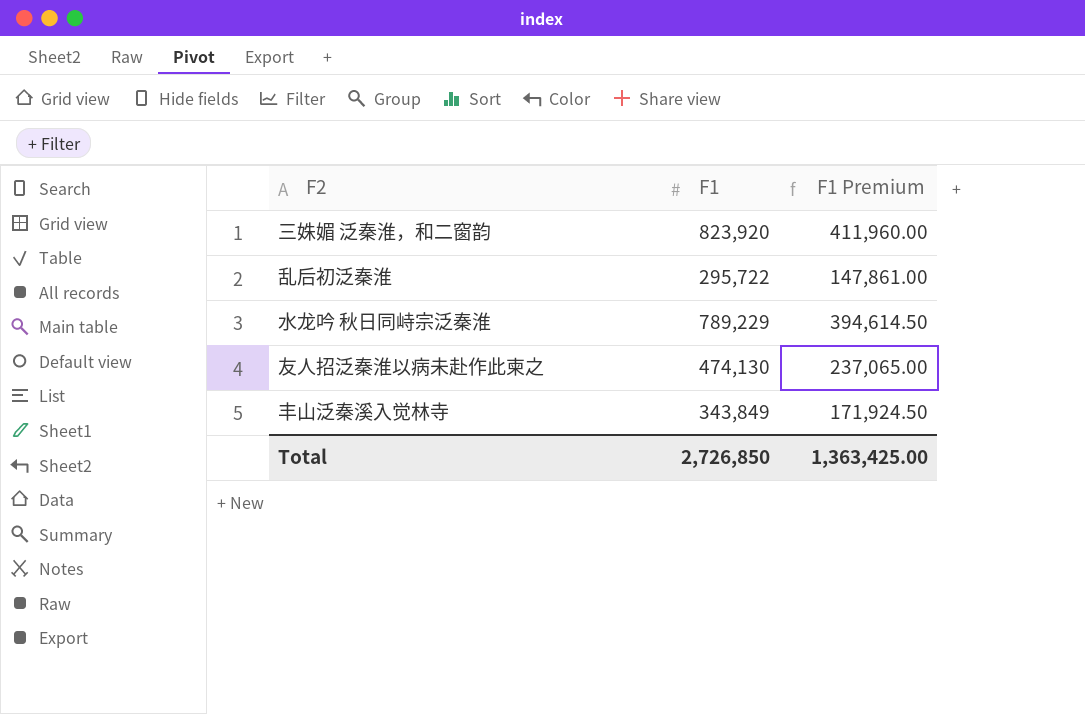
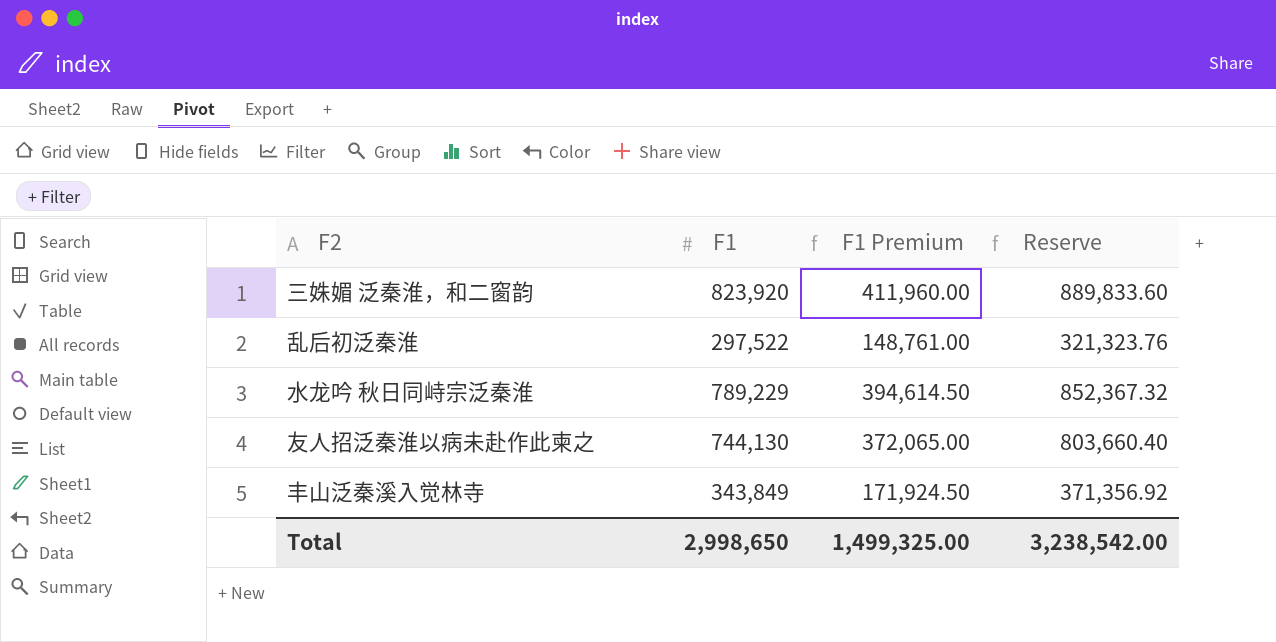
column Reserve | formula: none -> [F1] * 1.08
乱后初泛秦淮 | F1: 295,722 -> 297,522
乱后初泛秦淮 | F1 Premium: 147,861.00 -> 148,761.00
友人招泛秦淮以病未赴作此柬之 | F1: 474,130 -> 744,130
友人招泛秦淮以病未赴作此柬之 | F1 Premium: 237,065.00 -> 372,065.00
Total | F1: 2,726,850 -> 2,998,650
Total | F1 Premium: 1,363,425.00 -> 1,499,325.00

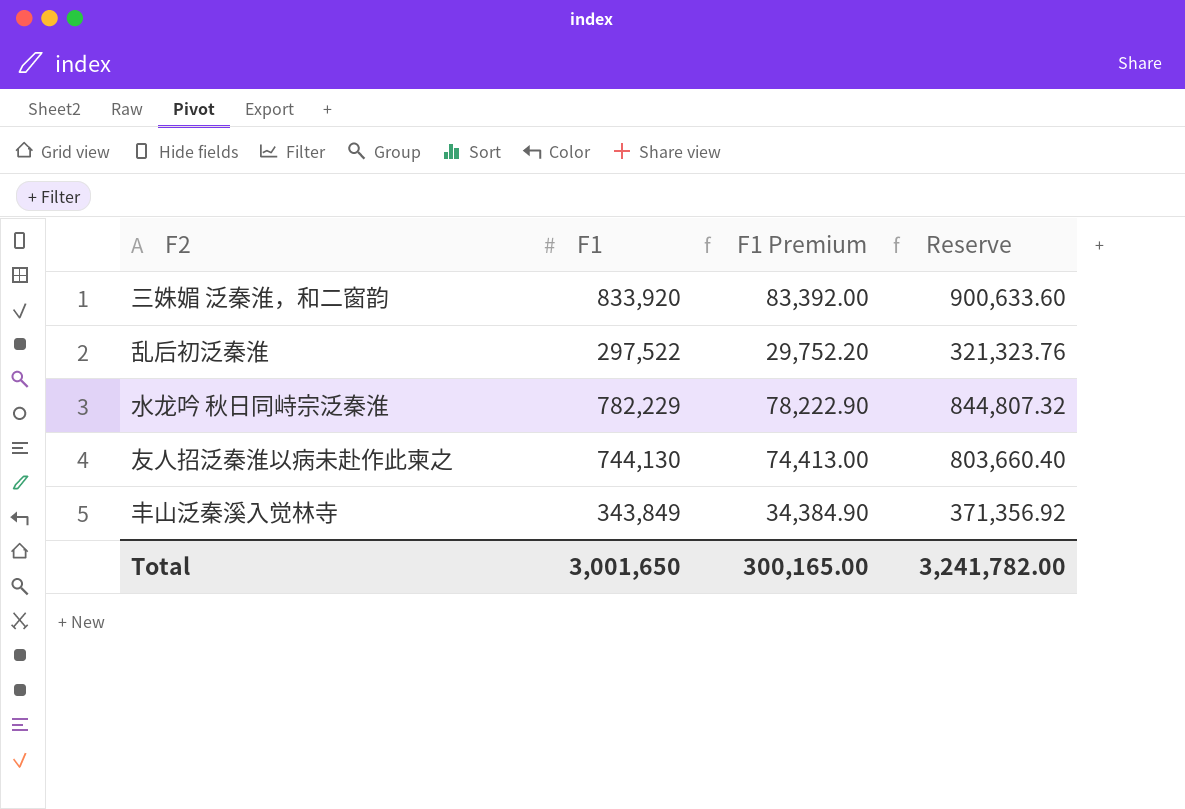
column F1 Premium | formula: [F1] * 0.5 -> [F1] * 0.1
三姝媚 泛秦淮，和二窗韵 | F1: 823,920 -> 833,920
三姝媚 泛秦淮，和二窗韵 | Reserve: 889,833.60 -> 900,633.60
水龙吟 秋日同峙宗泛秦淮 | F1: 789,229 -> 782,229
水龙吟 秋日同峙宗泛秦淮 | Reserve: 852,367.32 -> 844,807.32
Total | F1: 2,998,650 -> 3,001,650
Total | F1 Premium: 1,499,325.00 -> 300,165.00
Total | Reserve: 3,238,542.00 -> 3,241,782.00

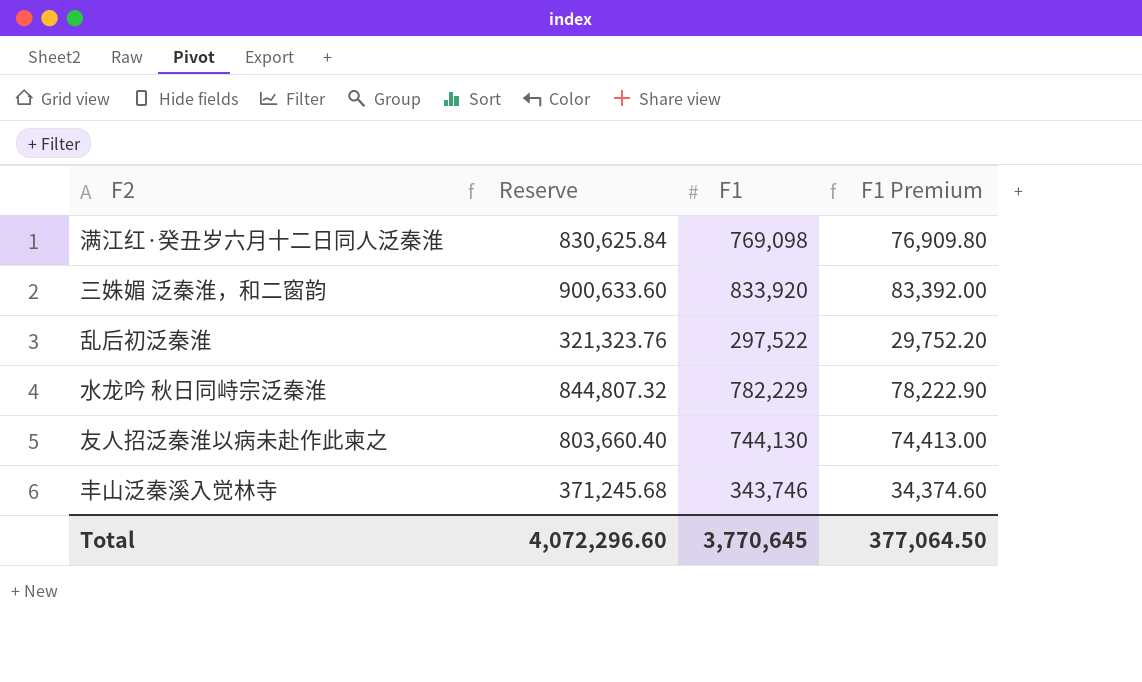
column Reserve | position: 4 -> 2
row 满江红·癸丑岁六月十二日同人泛秦淮: none -> 830,625.84 | 769,098 | 76,909.80
丰山泛秦溪入觉林寺 | Reserve: 371,356.92 -> 371,245.68
丰山泛秦溪入觉林寺 | F1: 343,849 -> 343,746
丰山泛秦溪入觉林寺 | F1 Premium: 34,384.90 -> 34,374.60
Total | Reserve: 3,241,782.00 -> 4,072,296.60
Total | F1: 3,001,650 -> 3,770,645
Total | F1 Premium: 300,165.00 -> 377,064.50

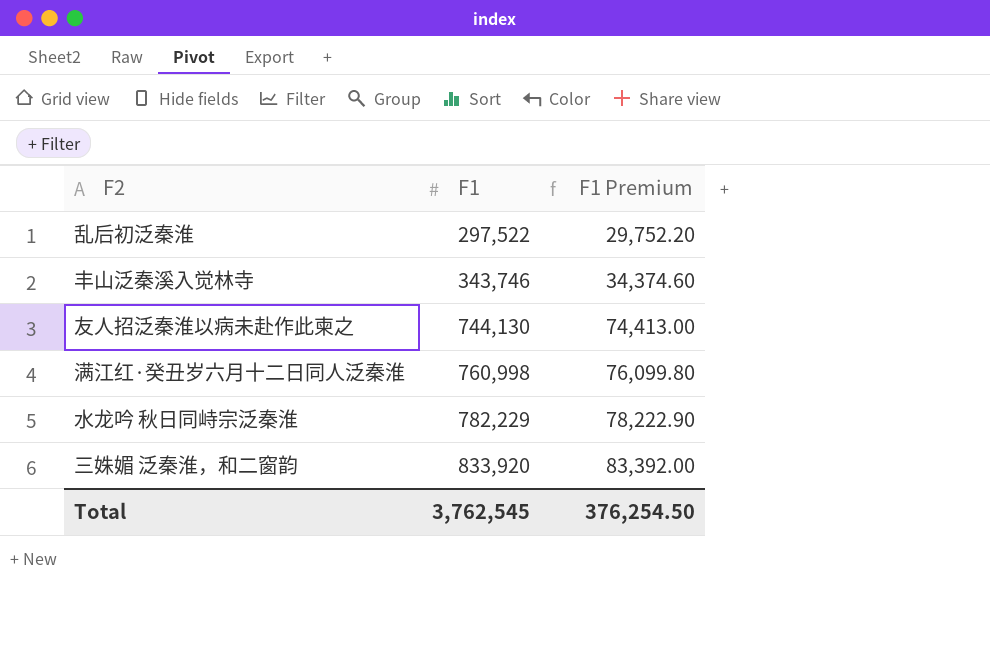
row order: none -> F1 ascending
column Reserve | formula: [F1] * 1.08 -> none
满江红·癸丑岁六月十二日同人泛秦淮 | F1: 769,098 -> 760,998
满江红·癸丑岁六月十二日同人泛秦淮 | F1 Premium: 76,909.80 -> 76,099.80
Total | F1: 3,770,645 -> 3,762,545
Total | F1 Premium: 377,064.50 -> 376,254.50

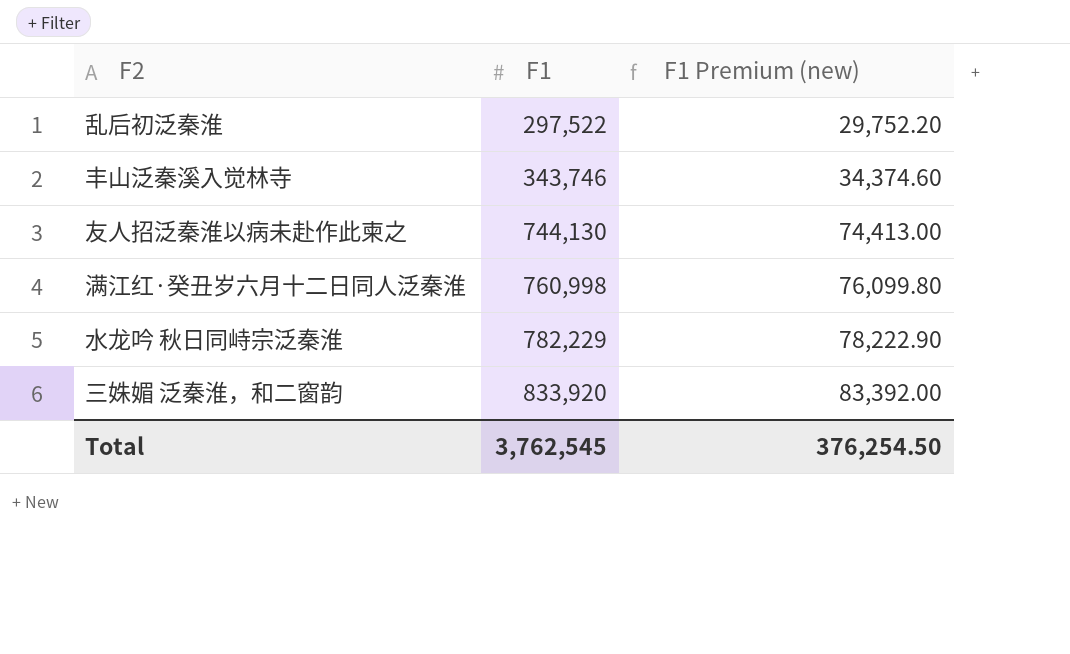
column name: F1 Premium -> F1 Premium (new)

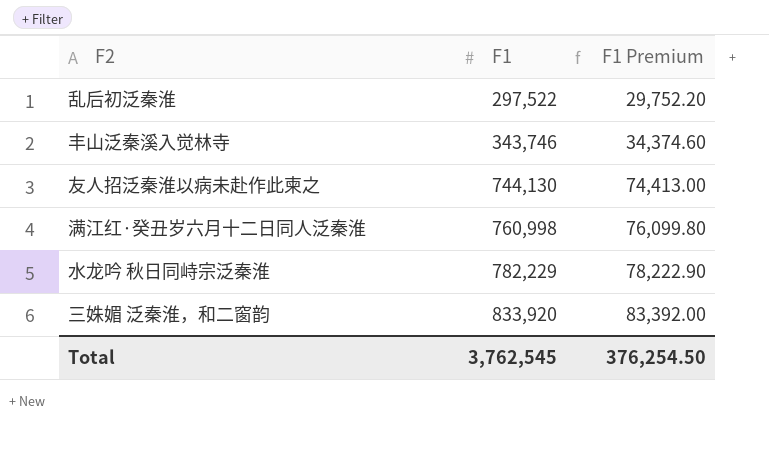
column name: F1 Premium (new) -> F1 Premium

